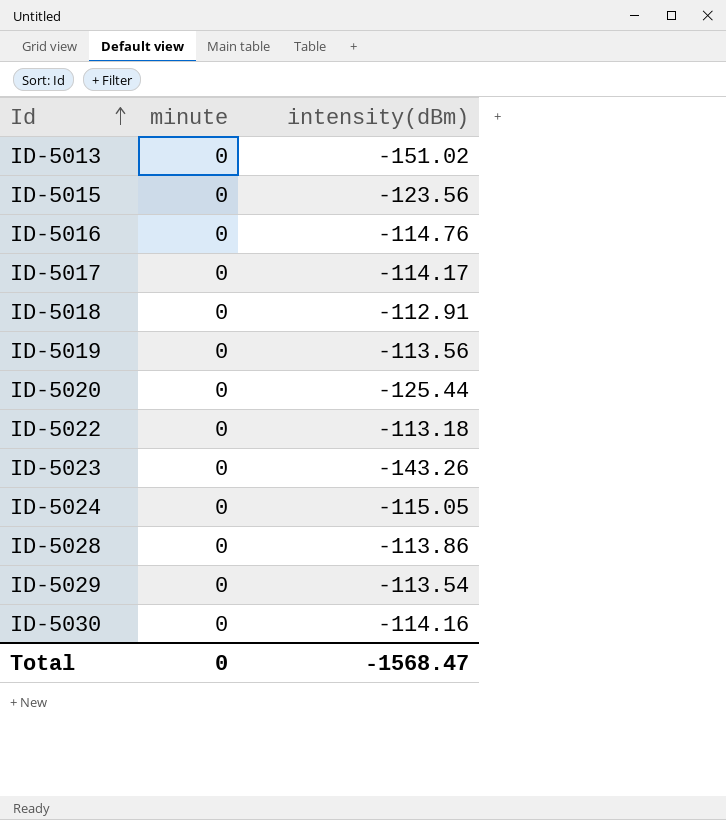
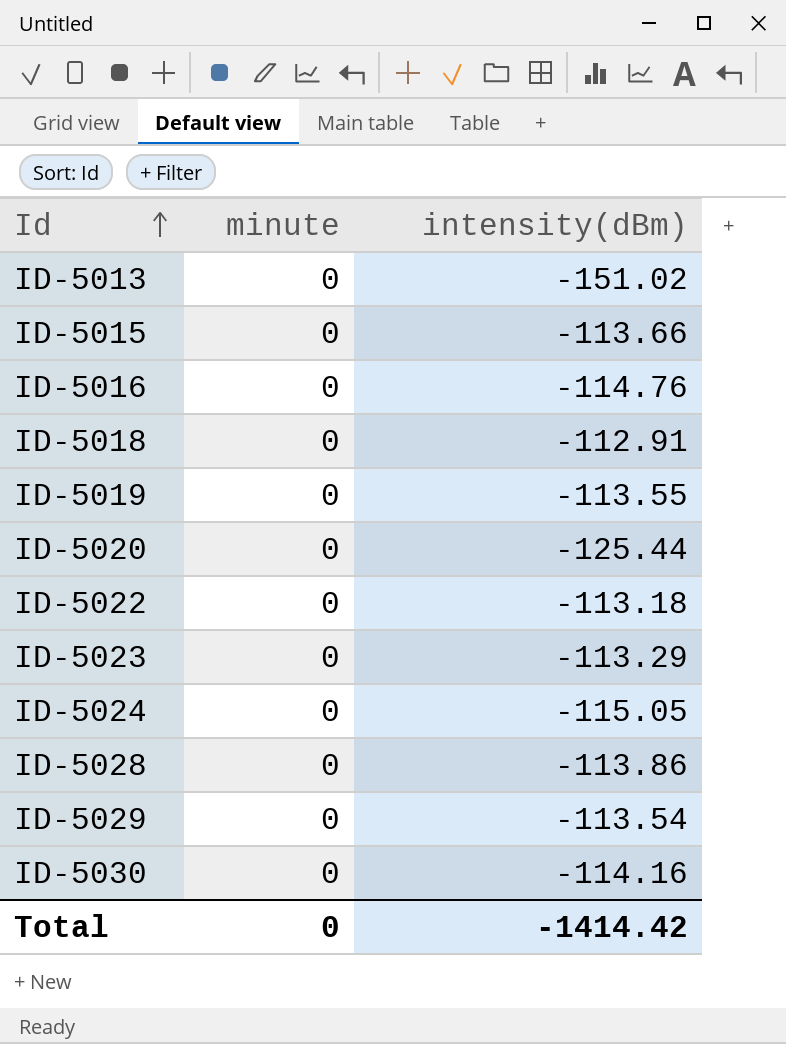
row ID-5017: 0 | -114.17 -> none
ID-5015 | intensity(dBm): -123.56 -> -113.66
ID-5019 | intensity(dBm): -113.56 -> -113.55
ID-5023 | intensity(dBm): -143.26 -> -113.29
Total | intensity(dBm): -1568.47 -> -1414.42

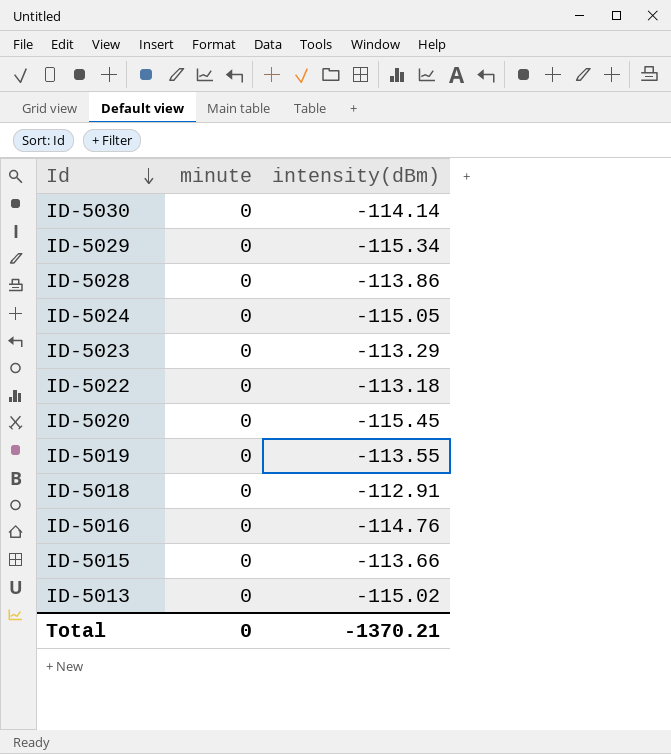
row order: Id ascending -> Id descending
ID-5030 | intensity(dBm): -114.16 -> -114.14
ID-5029 | intensity(dBm): -113.54 -> -115.34
ID-5020 | intensity(dBm): -125.44 -> -115.45
ID-5013 | intensity(dBm): -151.02 -> -115.02
Total | intensity(dBm): -1414.42 -> -1370.21

